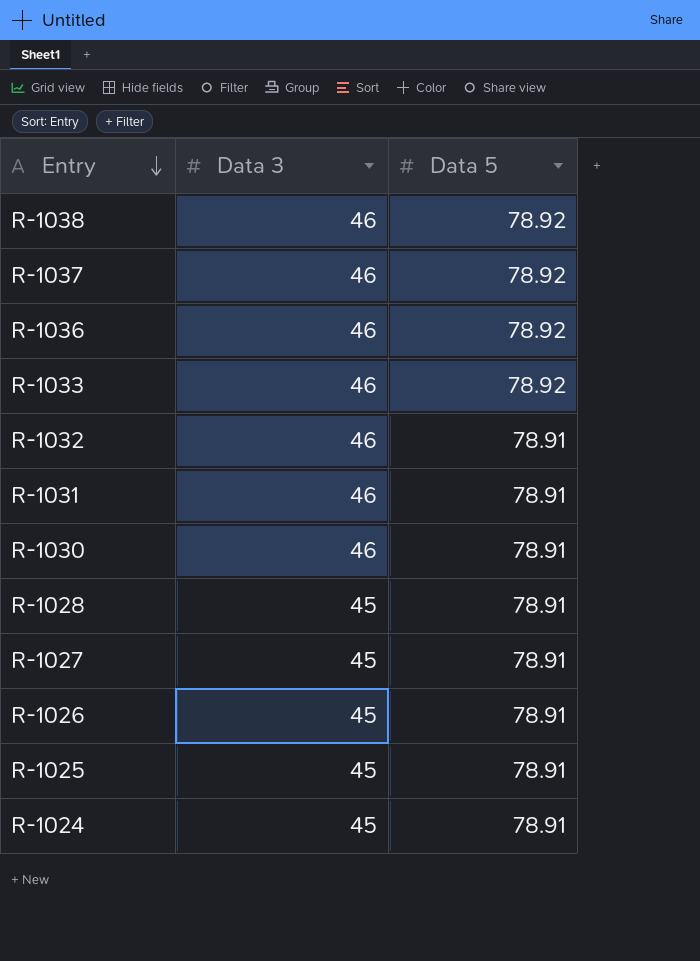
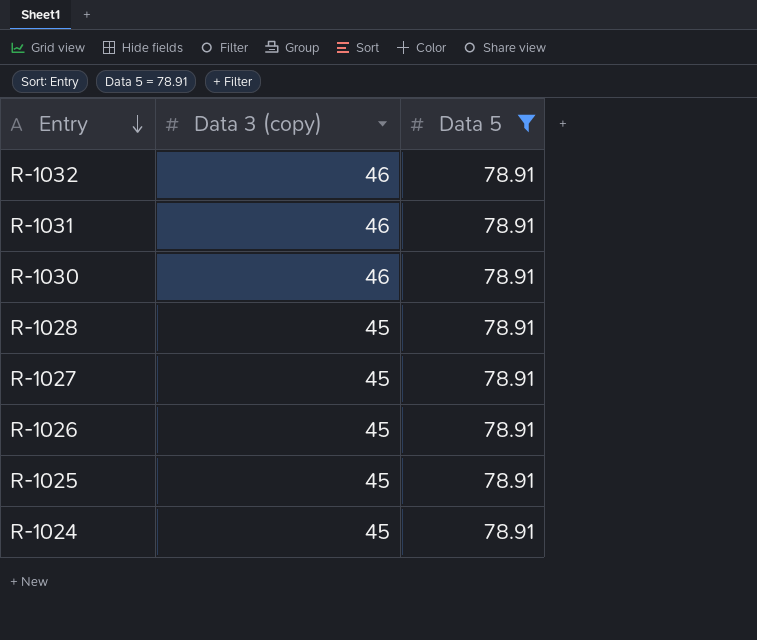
filter: none -> Data 5 = 78.91
column name: Data 3 -> Data 3 (copy)

